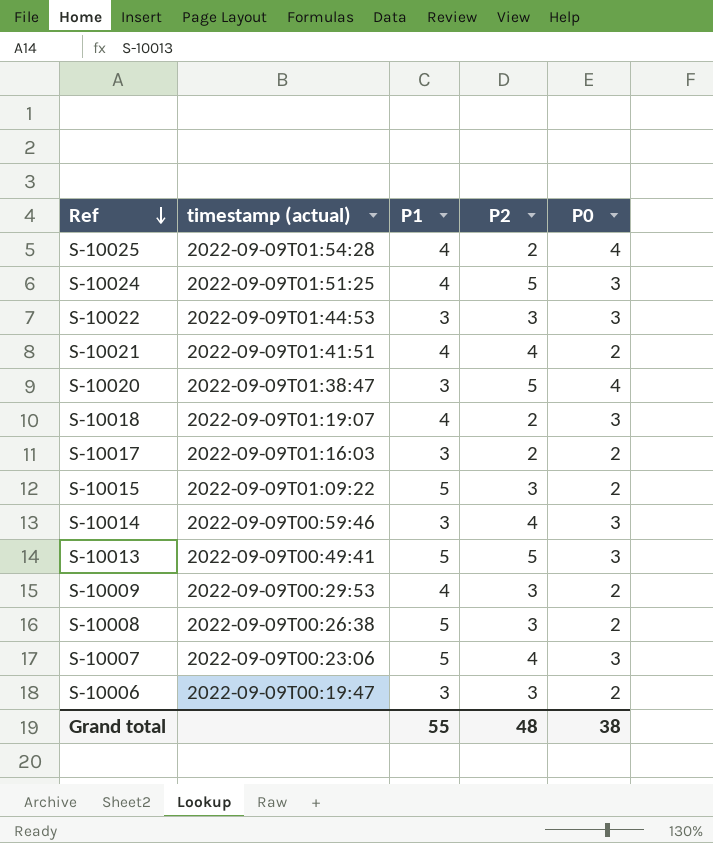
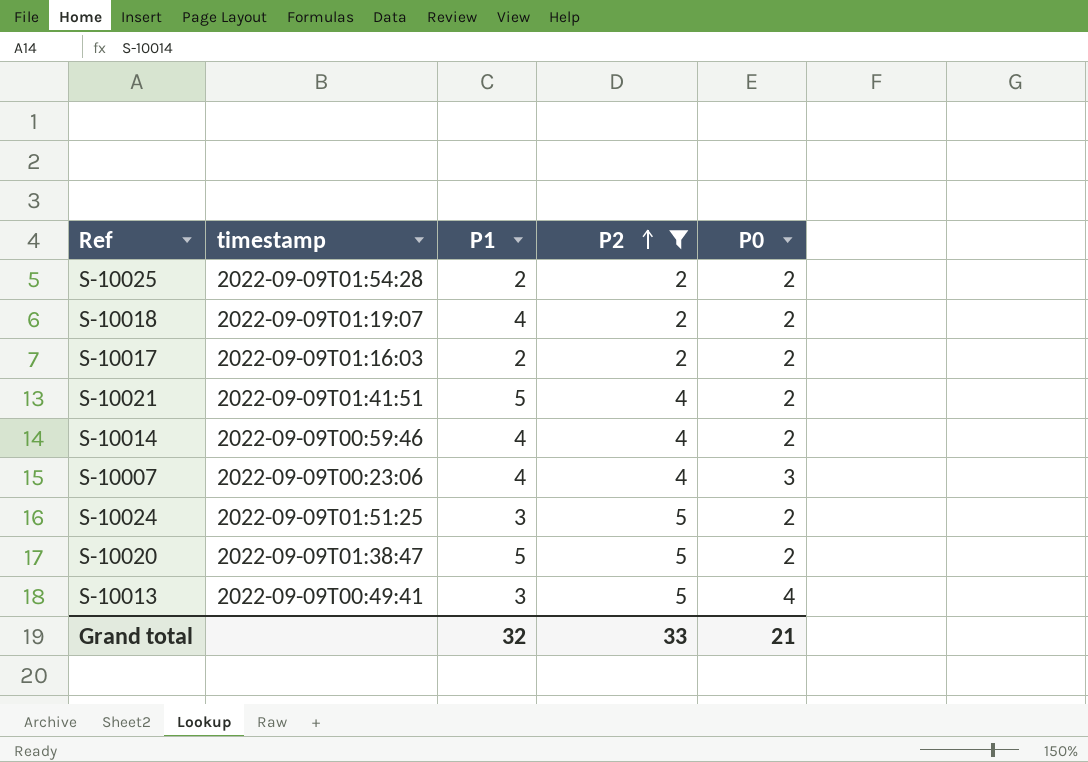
filter: none -> P2 != 3
row order: Ref descending -> P2 ascending
column name: timestamp (actual) -> timestamp
S-10025 | P1: 4 -> 2
S-10025 | P0: 4 -> 2
S-10018 | P0: 3 -> 2
S-10017 | P1: 3 -> 2
S-10021 | P1: 4 -> 5
S-10014 | P1: 3 -> 4
S-10014 | P0: 3 -> 2
S-10007 | P1: 5 -> 4
S-10024 | P1: 4 -> 3
S-10024 | P0: 3 -> 2
S-10020 | P1: 3 -> 5
S-10020 | P0: 4 -> 2
S-10013 | P1: 5 -> 3
S-10013 | P0: 3 -> 4
Grand total | P1: 55 -> 32
Grand total | P2: 48 -> 33
Grand total | P0: 38 -> 21

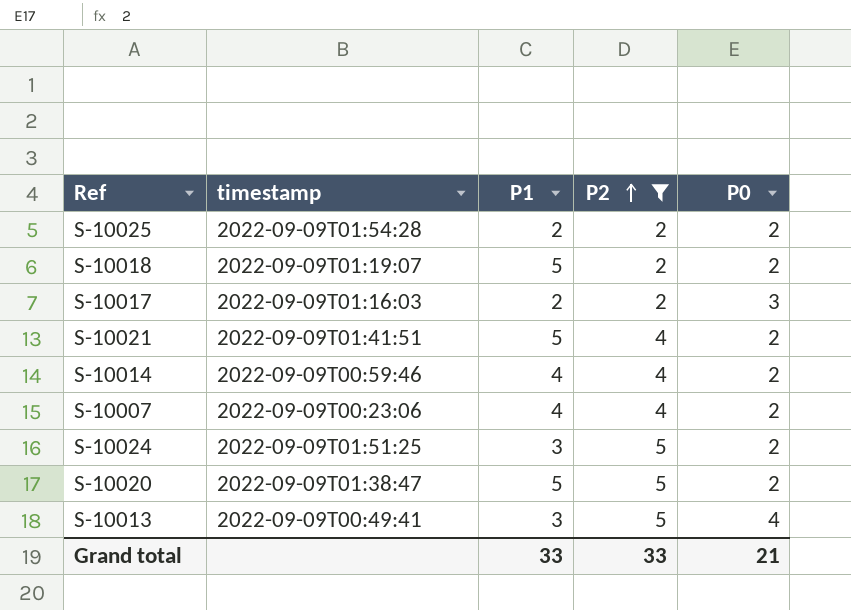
S-10018 | P1: 4 -> 5
S-10017 | P0: 2 -> 3
S-10007 | P0: 3 -> 2
Grand total | P1: 32 -> 33

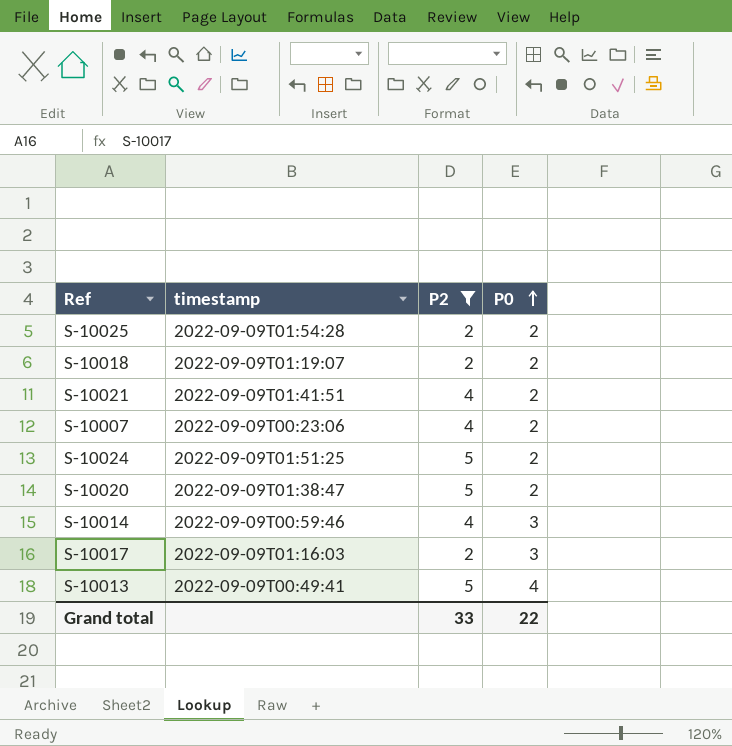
row order: P2 ascending -> P0 ascending
column P1 | position: 3 -> none
S-10014 | P0: 2 -> 3
Grand total | P0: 21 -> 22

